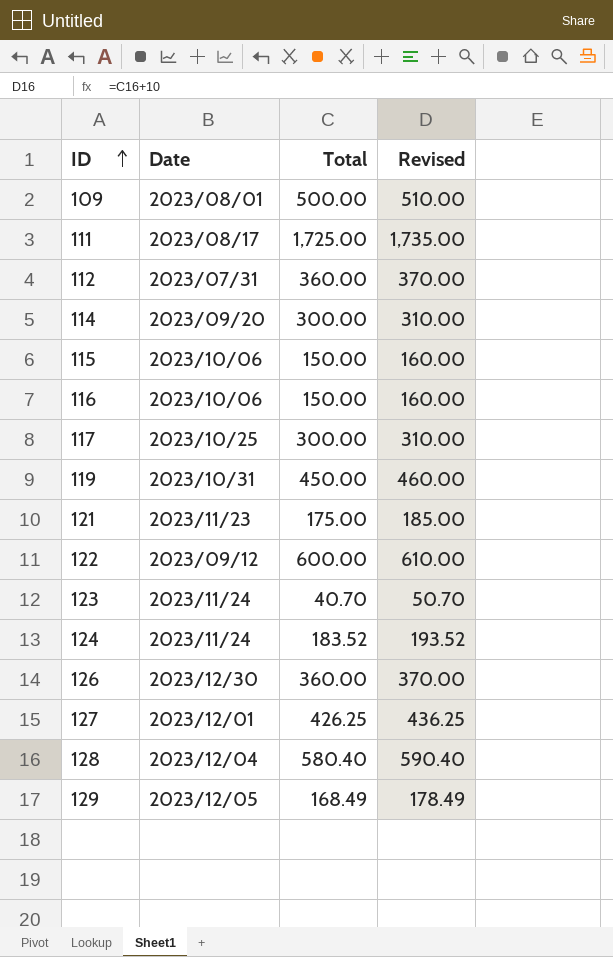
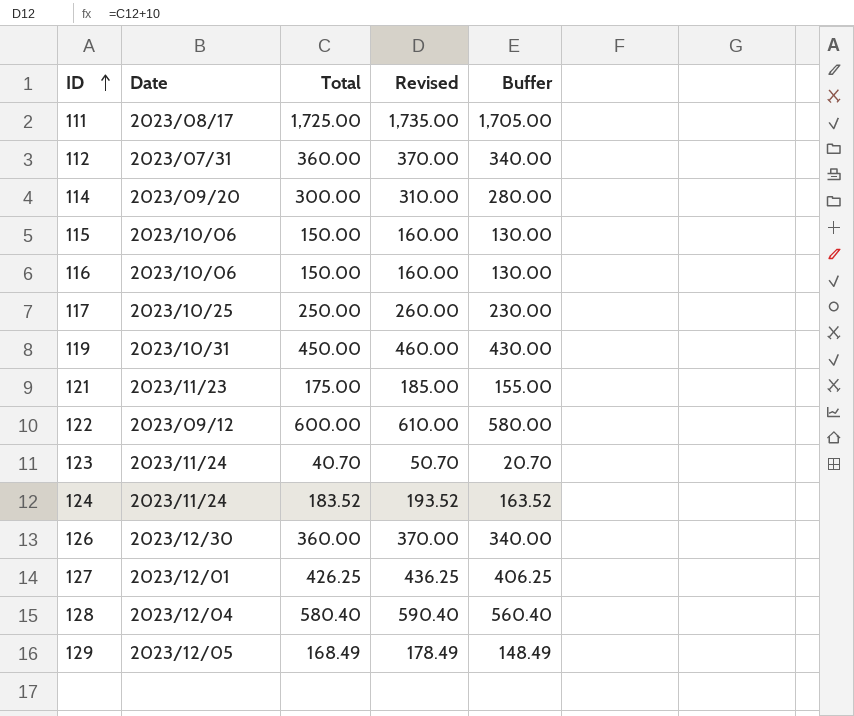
column Buffer | formula: none -> [Total] - 20
row 109: 2023/08/01 | 500.00 | 510.00 -> none
117 | Total: 300.00 -> 250.00
117 | Revised: 310.00 -> 260.00

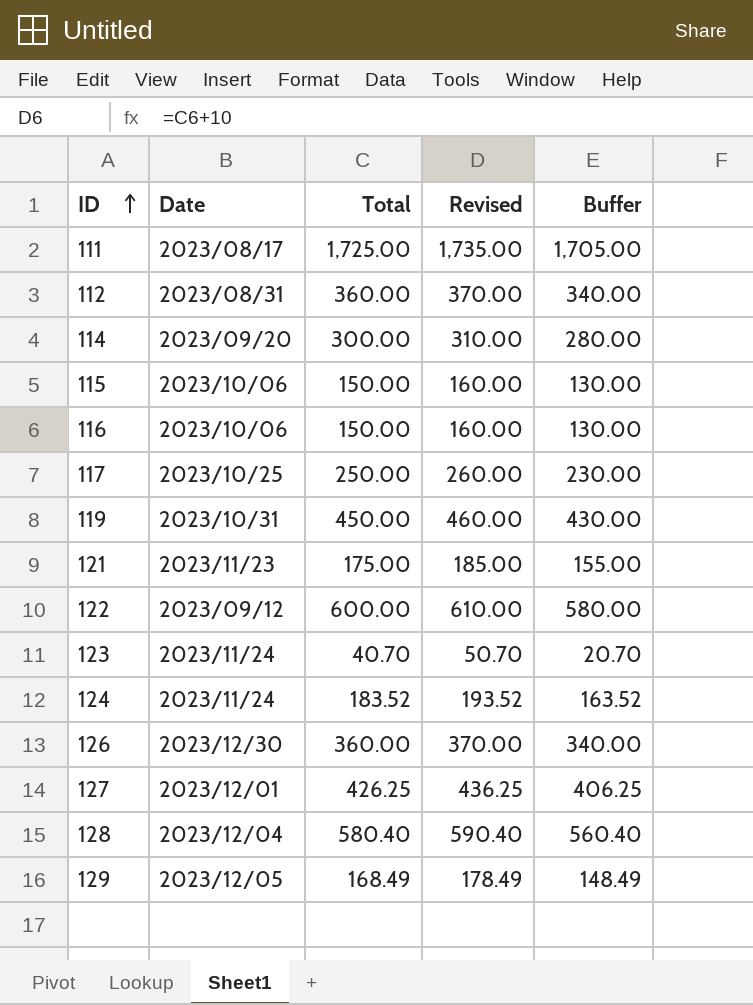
112 | Date: 2023/07/31 -> 2023/08/31

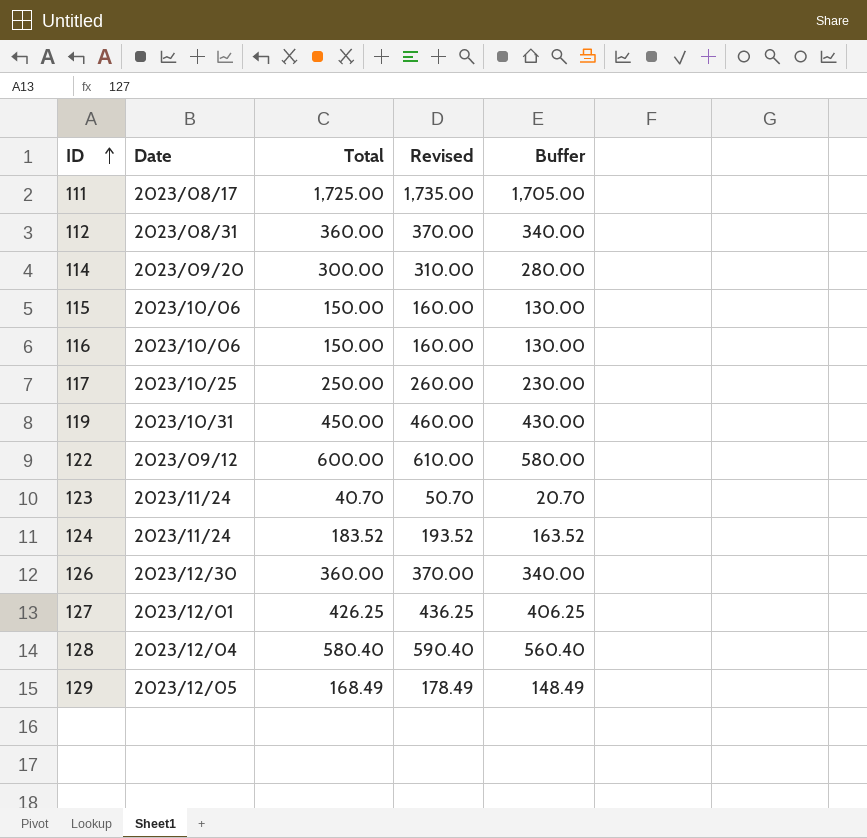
row 121: 2023/11/23 | 175.00 | 185.00 | 155.00 -> none

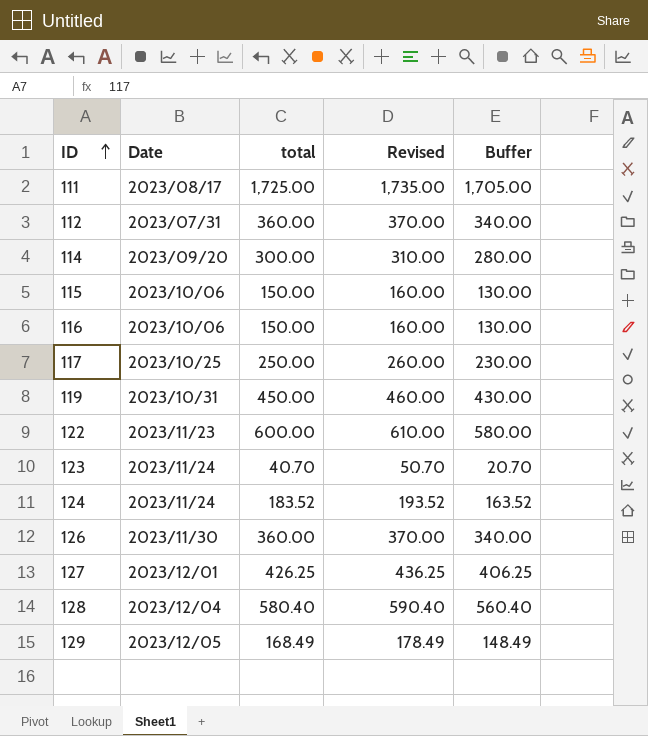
column name: Total -> total
112 | Date: 2023/08/31 -> 2023/07/31
122 | Date: 2023/09/12 -> 2023/11/23
126 | Date: 2023/12/30 -> 2023/11/30

